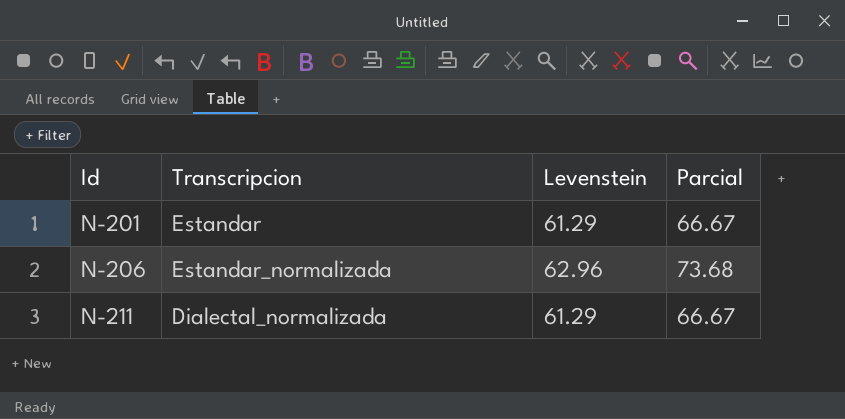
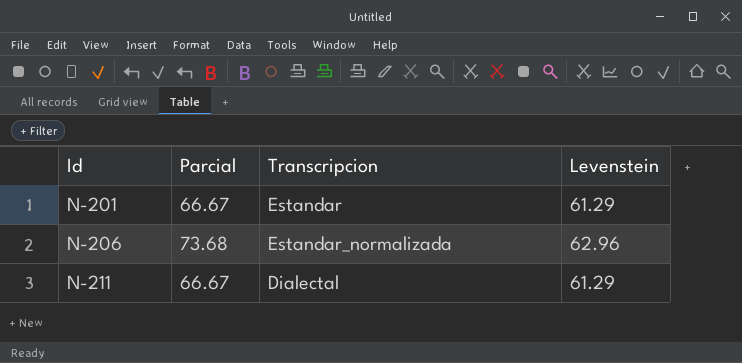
column Parcial | position: 4 -> 2
N-211 | Transcripcion: Dialectal_normalizada -> Dialectal

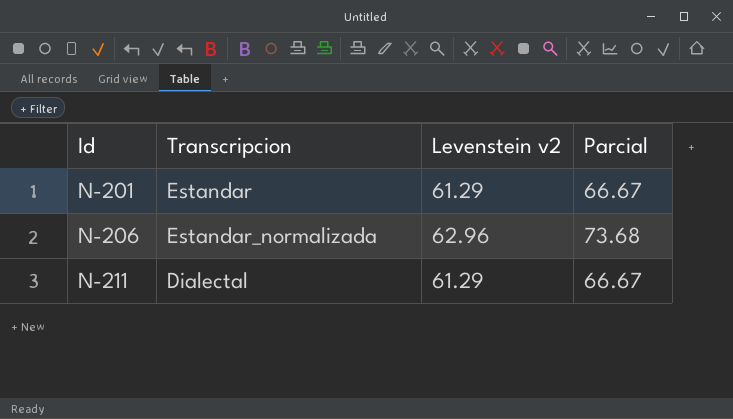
column name: Levenstein -> Levenstein v2
column Parcial | position: 2 -> 4

